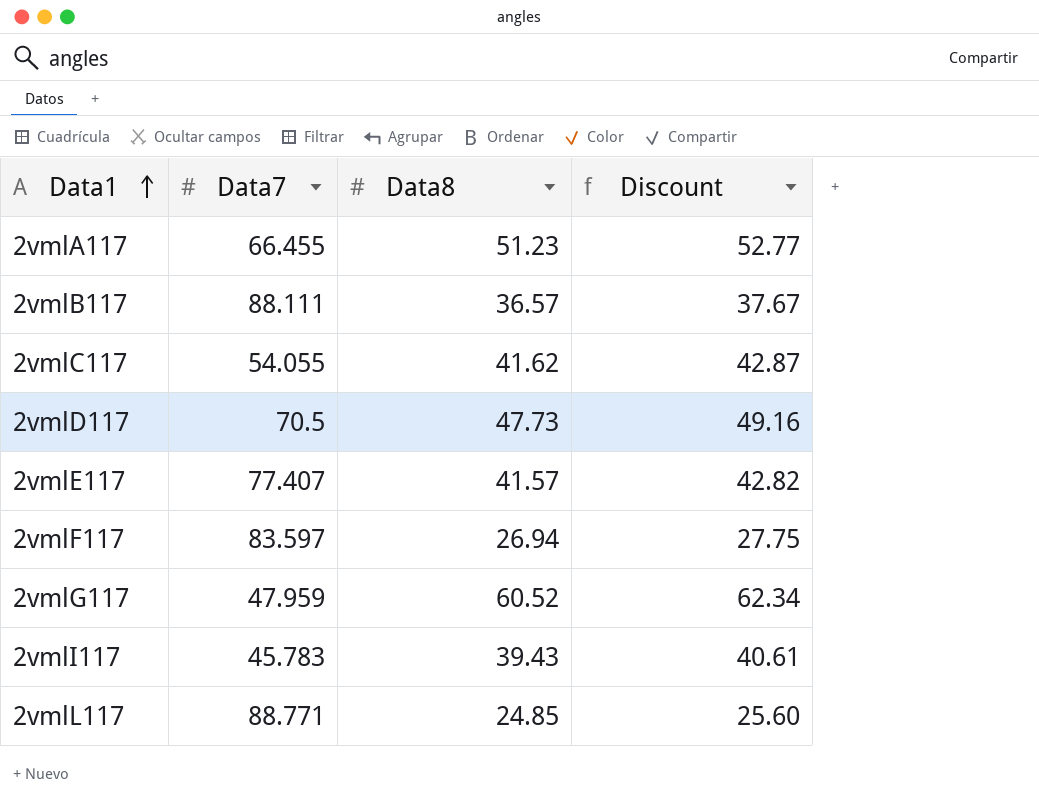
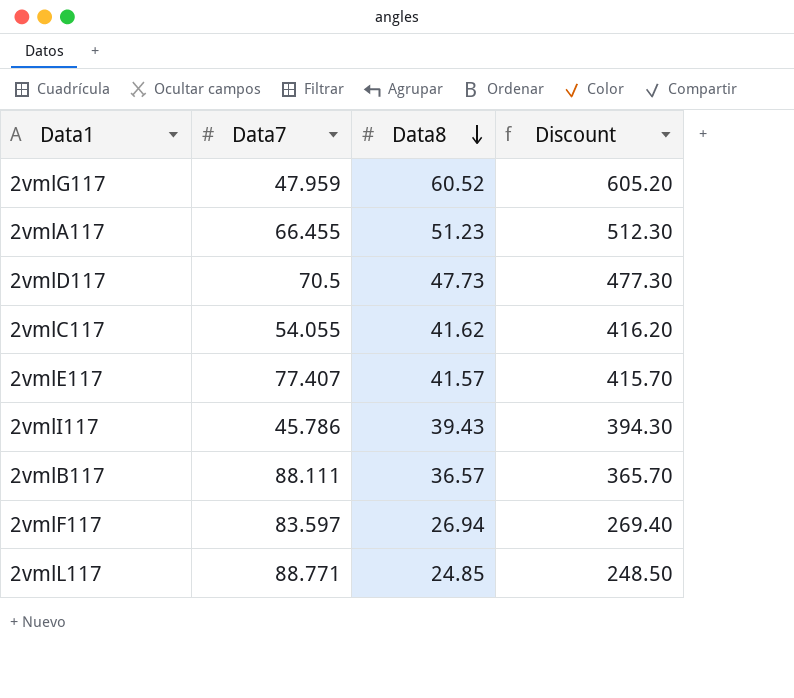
row order: Data1 ascending -> Data8 descending
column Discount | formula: [Data8] * 1.03 -> [Data8] * 10
2vmlI117 | Data7: 45.783 -> 45.786

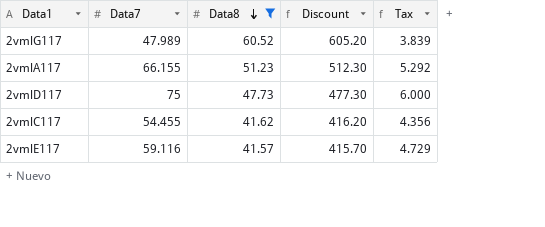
filter: none -> Data8 >= 41.57
column Tax | formula: none -> [Data7] * 0.08
2vmlG117 | Data7: 47.959 -> 47.989
2vmlA117 | Data7: 66.455 -> 66.155
2vmlD117 | Data7: 70.5 -> 75
2vmlC117 | Data7: 54.055 -> 54.455
2vmlE117 | Data7: 77.407 -> 59.116

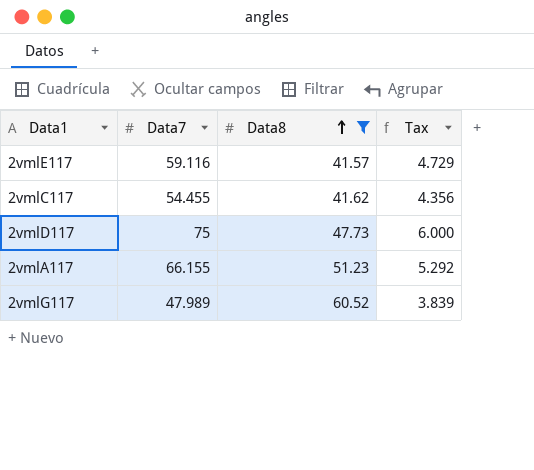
row order: Data8 descending -> Data8 ascending
column Discount | formula: [Data8] * 10 -> none

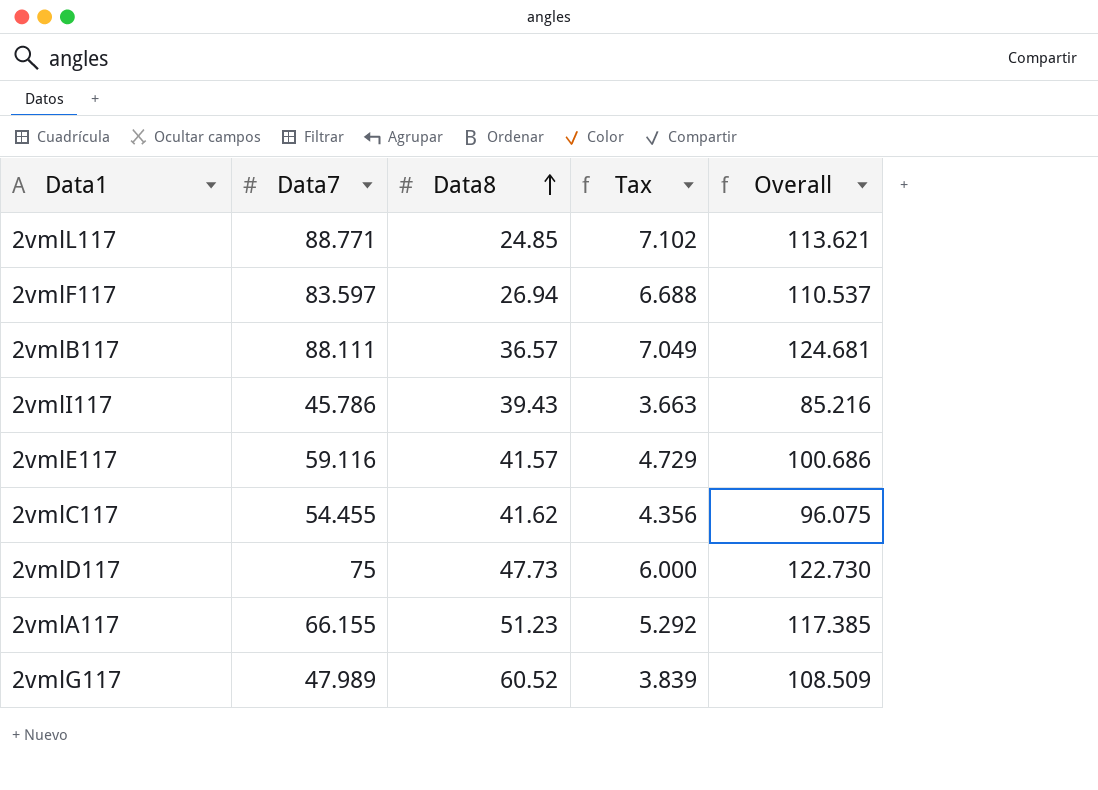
filter: Data8 >= 41.57 -> none
column Overall | formula: none -> [Data7] + [Data8]

